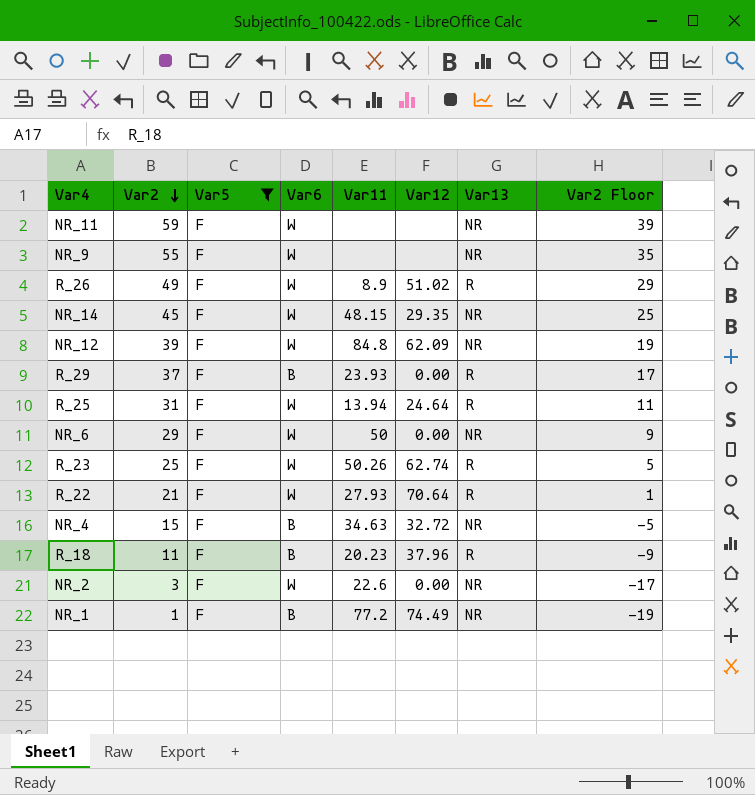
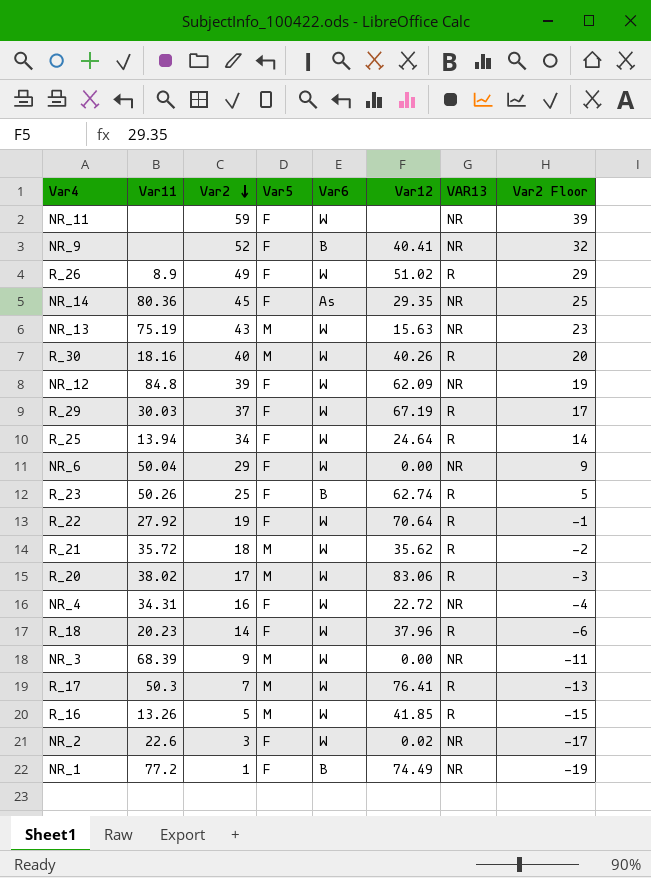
filter: Var5 = F -> none
column Var11 | position: 5 -> 2
column name: Var13 -> VAR13
NR_9 | Var2: 55 -> 52
NR_9 | Var6: W -> B
NR_9 | Var12: none -> 40.41
NR_9 | Var2 Floor: 35 -> 32
NR_14 | Var11: 48.15 -> 80.36
NR_14 | Var6: W -> As
R_29 | Var11: 23.93 -> 30.03
R_29 | Var6: B -> W
R_29 | Var12: 0.00 -> 67.19
R_25 | Var2: 31 -> 34
R_25 | Var2 Floor: 11 -> 14
NR_6 | Var11: 50 -> 50.04
R_23 | Var6: W -> B
R_22 | Var11: 27.93 -> 27.92
R_22 | Var2: 21 -> 19
R_22 | Var2 Floor: 1 -> -1
NR_4 | Var11: 34.63 -> 34.31
NR_4 | Var2: 15 -> 16
NR_4 | Var6: B -> W
NR_4 | Var12: 32.72 -> 22.72
NR_4 | Var2 Floor: -5 -> -4
R_18 | Var2: 11 -> 14
R_18 | Var6: B -> W
R_18 | Var2 Floor: -9 -> -6
NR_2 | Var12: 0.00 -> 0.02

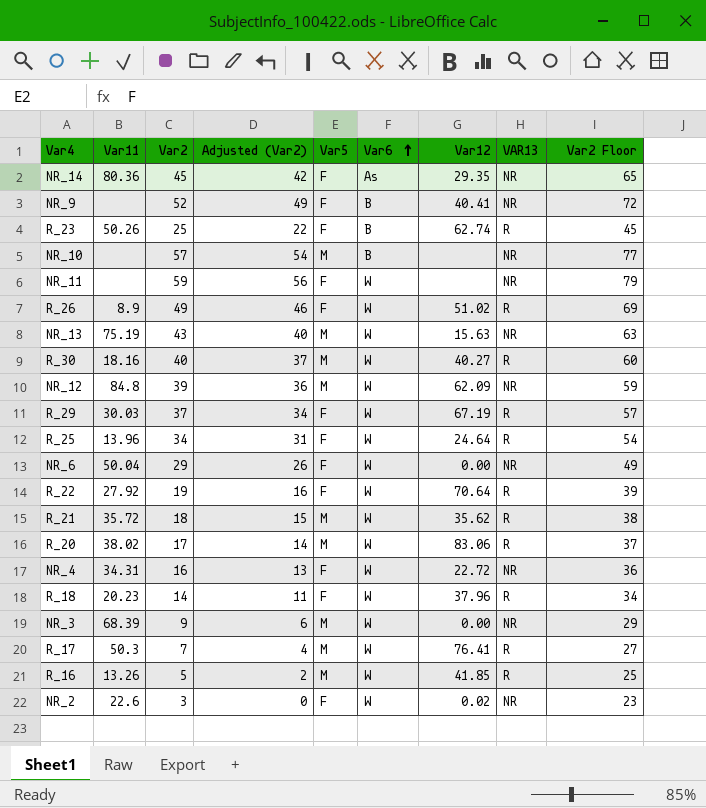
row order: Var2 descending -> Var6 ascending
column Adjusted (Var2) | formula: none -> [Var2] - 3
column Var2 Floor | formula: [Var2] - 20 -> [Var2] + 20
row NR_1: 77.2 | 1 | F | B | 74.49 | NR | -19 -> none
row NR_10: none -> none | 57 | 54 | M | B | none | NR | 77
R_30 | Var12: 40.26 -> 40.27
NR_12 | Var5: F -> M
R_25 | Var11: 13.94 -> 13.96

